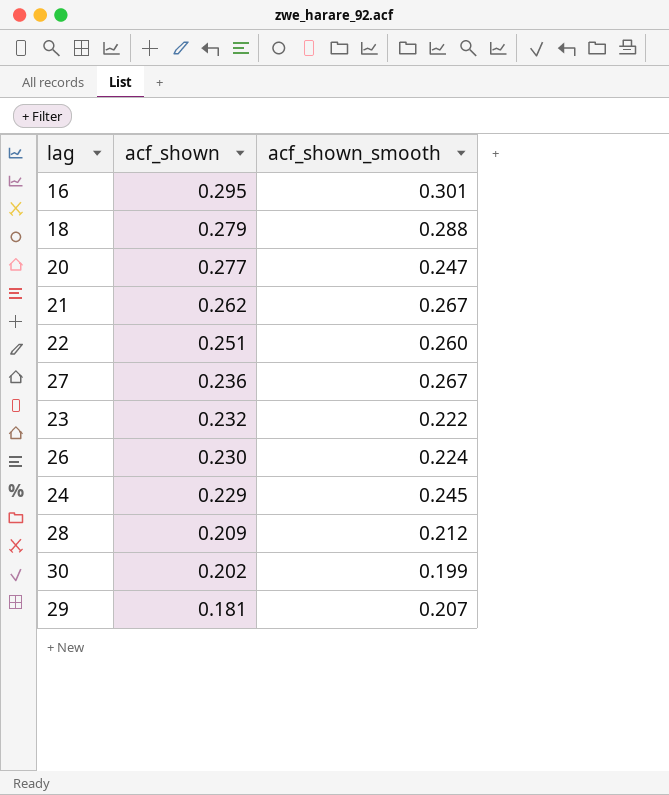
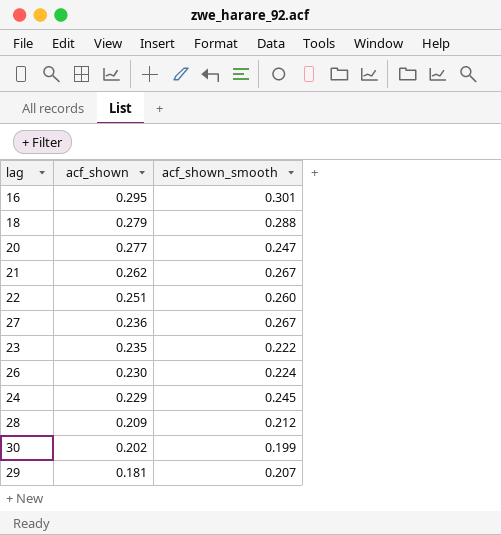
23 | acf_shown: 0.232 -> 0.235

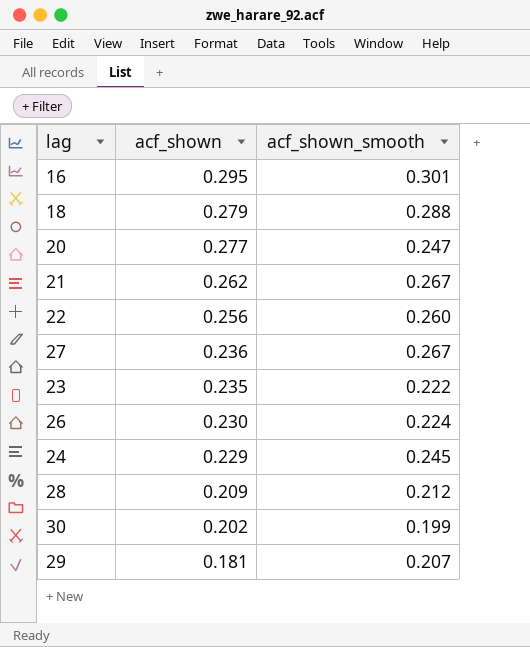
22 | acf_shown: 0.251 -> 0.256

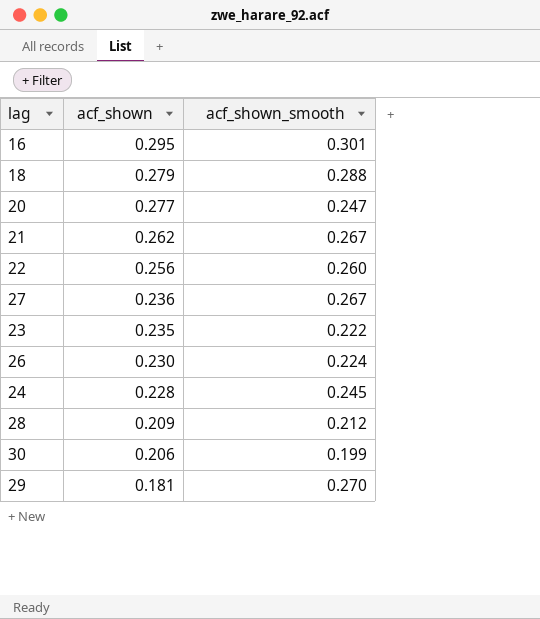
24 | acf_shown: 0.229 -> 0.228
30 | acf_shown: 0.202 -> 0.206
29 | acf_shown_smooth: 0.207 -> 0.270

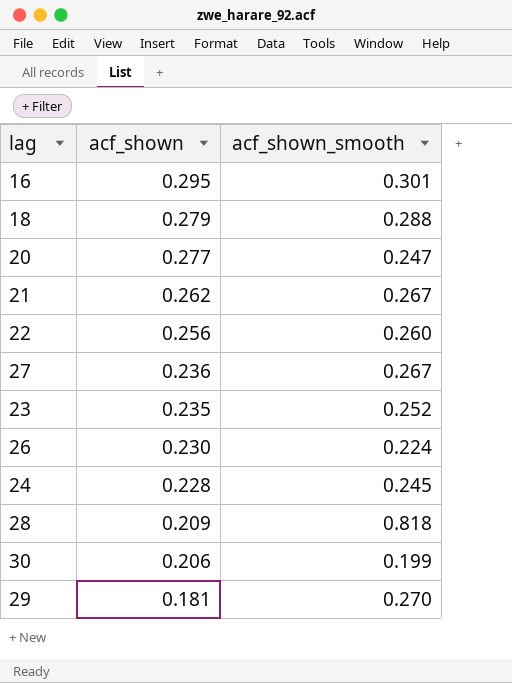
23 | acf_shown_smooth: 0.222 -> 0.252
28 | acf_shown_smooth: 0.212 -> 0.818

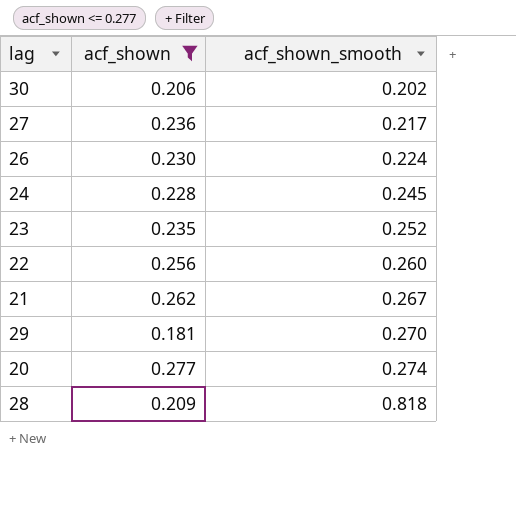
filter: none -> acf_shown <= 0.277
row order: acf_shown descending -> acf_shown_smooth ascending
30 | acf_shown_smooth: 0.199 -> 0.202
27 | acf_shown_smooth: 0.267 -> 0.217
20 | acf_shown_smooth: 0.247 -> 0.274

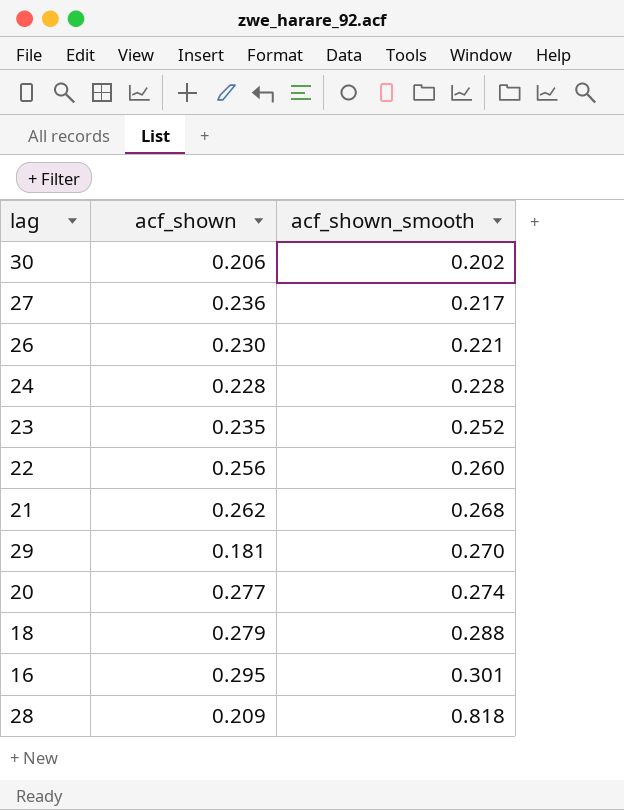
filter: acf_shown <= 0.277 -> none
26 | acf_shown_smooth: 0.224 -> 0.221
24 | acf_shown_smooth: 0.245 -> 0.228
21 | acf_shown_smooth: 0.267 -> 0.268

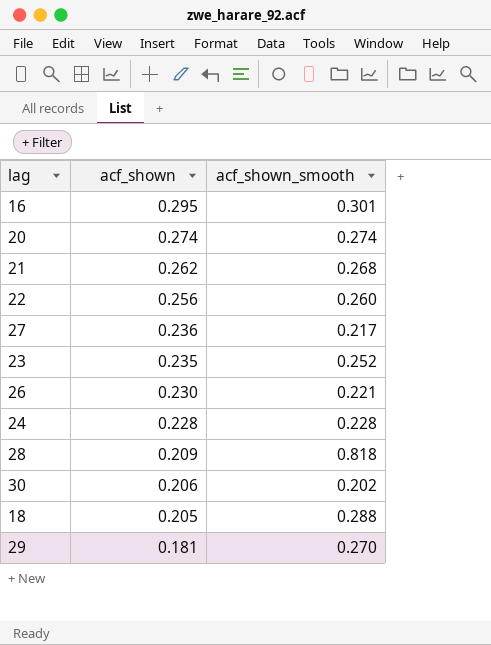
row order: acf_shown_smooth ascending -> acf_shown descending
20 | acf_shown: 0.277 -> 0.274
18 | acf_shown: 0.279 -> 0.205

